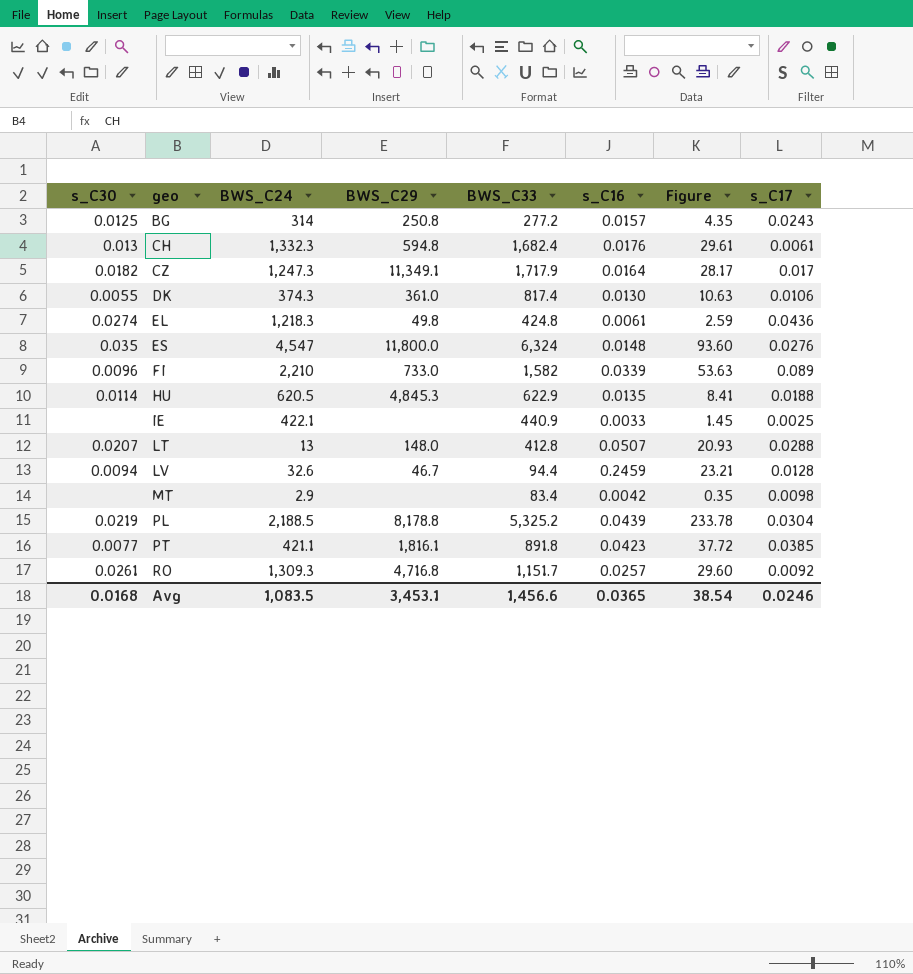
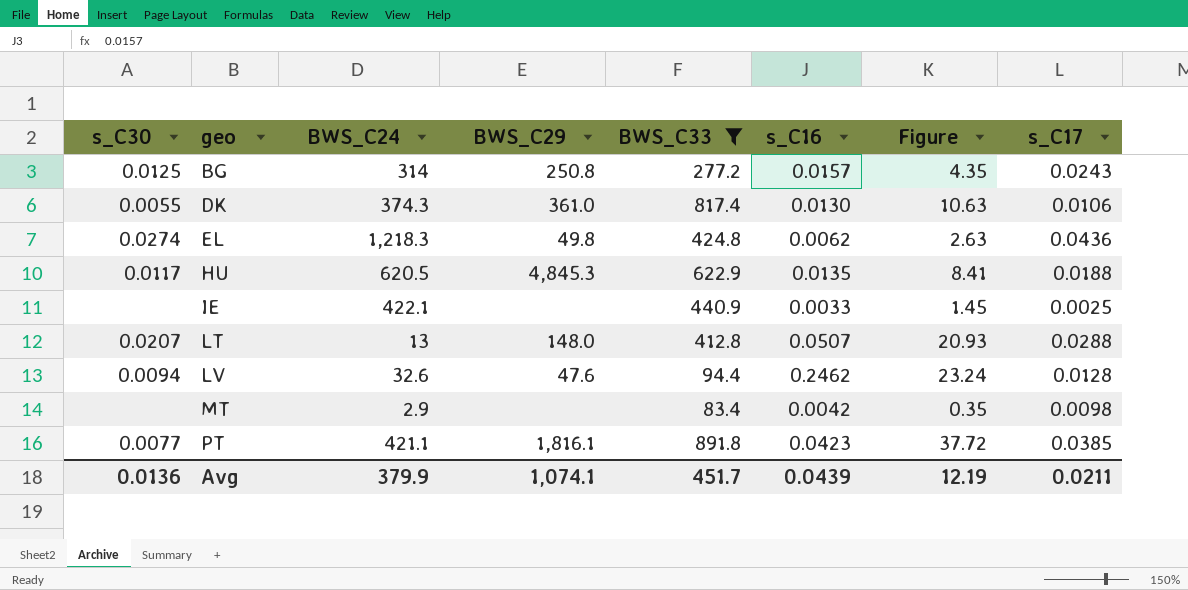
filter: none -> BWS_C33 <= 891.8
EL | s_C16: 0.0061 -> 0.0062
EL | Figure: 2.59 -> 2.63
HU | s_C30: 0.0114 -> 0.0117
LV | BWS_C29: 46.7 -> 47.6
LV | s_C16: 0.2459 -> 0.2462
LV | Figure: 23.21 -> 23.24
Avg | s_C30: 0.0168 -> 0.0136
Avg | BWS_C24: 1,083.5 -> 379.9
Avg | BWS_C29: 3,453.1 -> 1,074.1
Avg | BWS_C33: 1,456.6 -> 451.7
Avg | s_C16: 0.0365 -> 0.0439
Avg | Figure: 38.54 -> 12.19
Avg | s_C17: 0.0246 -> 0.0211

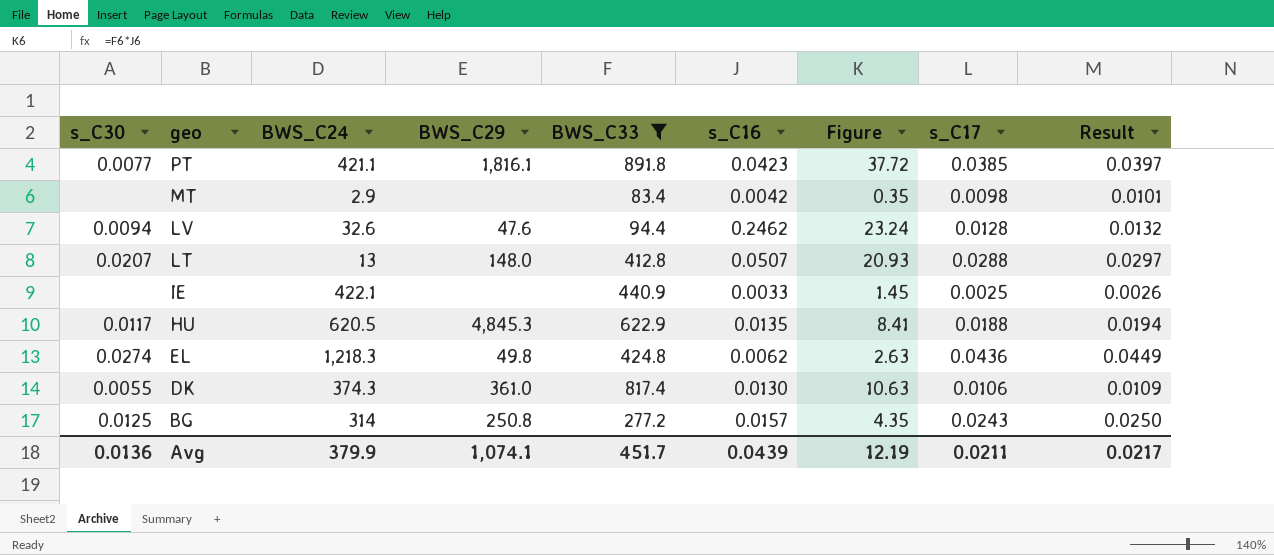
row order: geo ascending -> geo descending
column Result | formula: none -> [s_C17] * 1.03

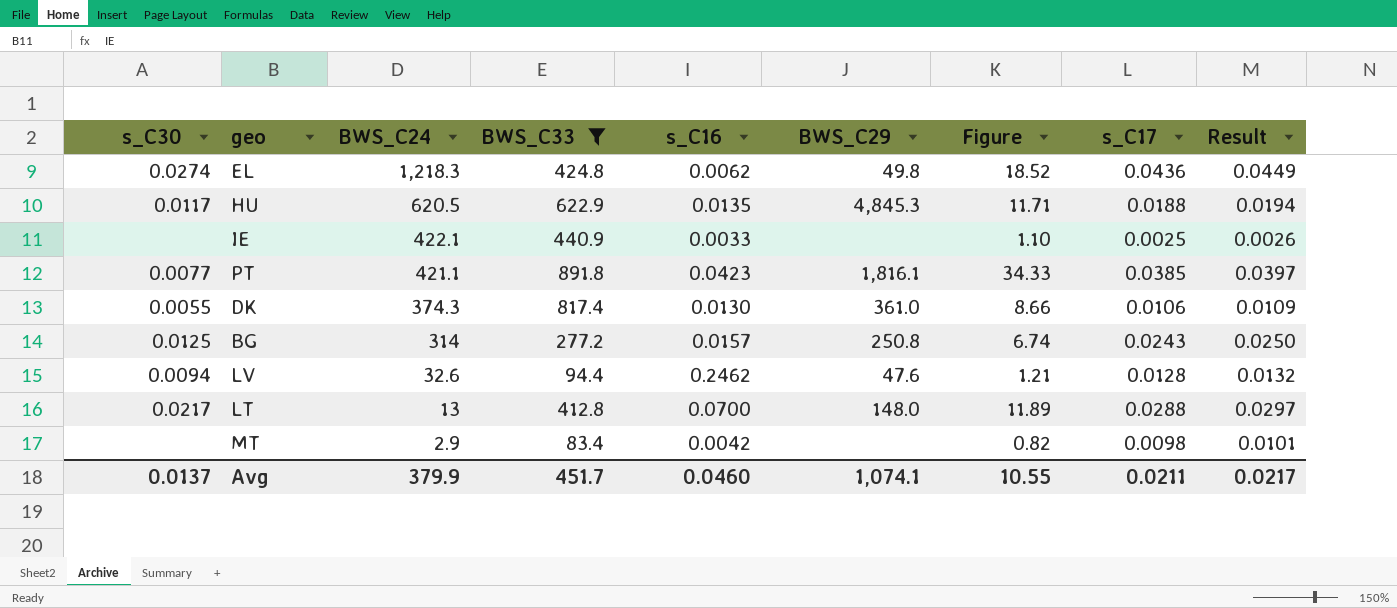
row order: geo descending -> BWS_C24 descending
column BWS_C29 | position: 4 -> 6
column Figure | formula: [BWS_C33] * [s_C16] -> [BWS_C33] * [s_C17]
LT | s_C30: 0.0207 -> 0.0217
LT | s_C16: 0.0507 -> 0.0700
Avg | s_C30: 0.0136 -> 0.0137
Avg | s_C16: 0.0439 -> 0.0460
Avg | Figure: 12.19 -> 10.55

